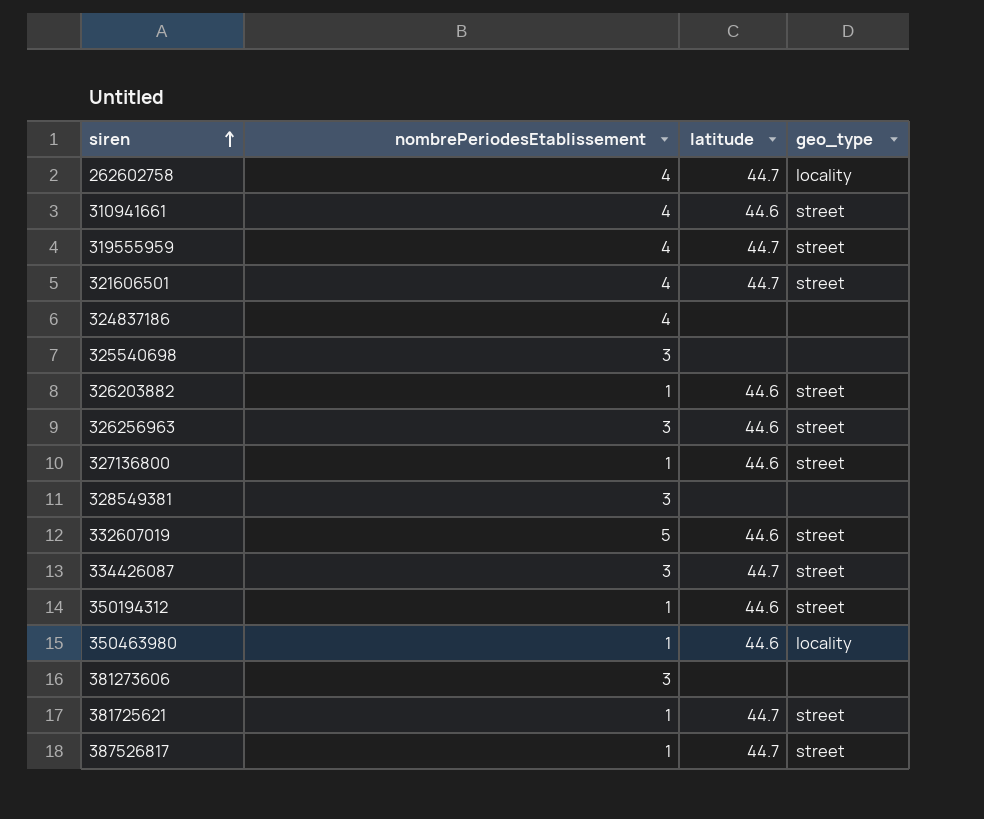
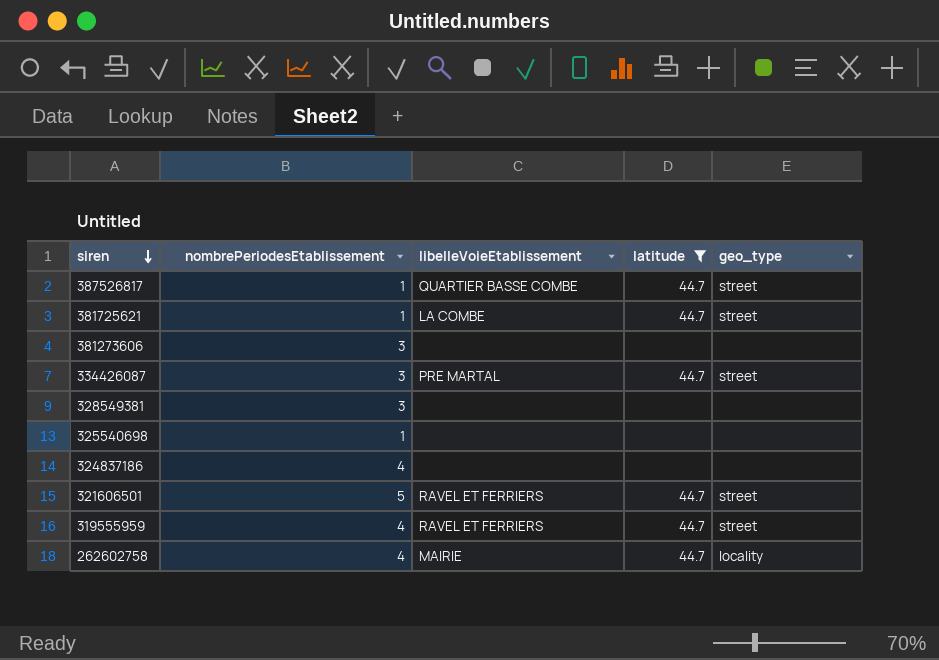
filter: none -> latitude != 44.6
row order: siren ascending -> siren descending
column libelleVoieEtablissement | position: none -> 3
325540698 | nombrePeriodesEtablissement: 3 -> 1
321606501 | nombrePeriodesEtablissement: 4 -> 5

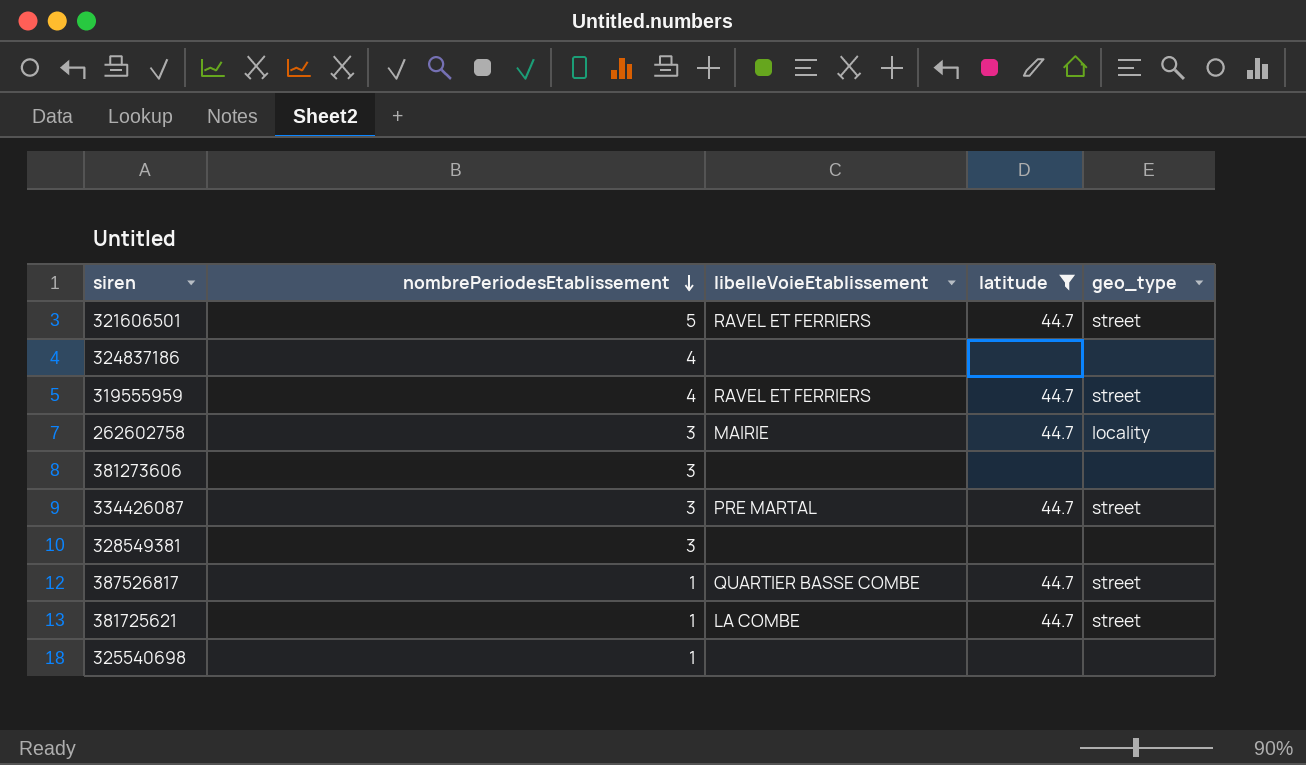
row order: siren descending -> nombrePeriodesEtablissement descending
262602758 | nombrePeriodesEtablissement: 4 -> 3

